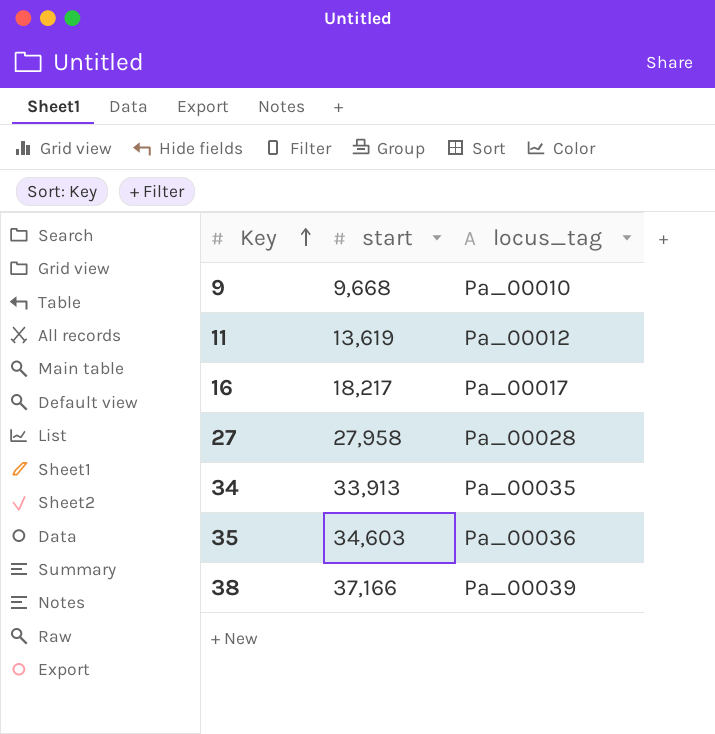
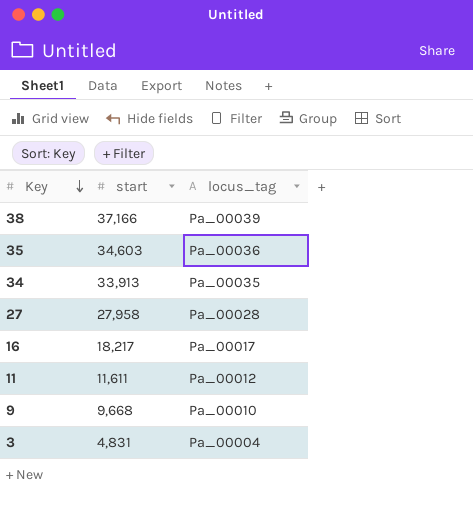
row order: Key ascending -> Key descending
11 | start: 13,619 -> 11,611
row 3: none -> 4,831 | Pa_00004

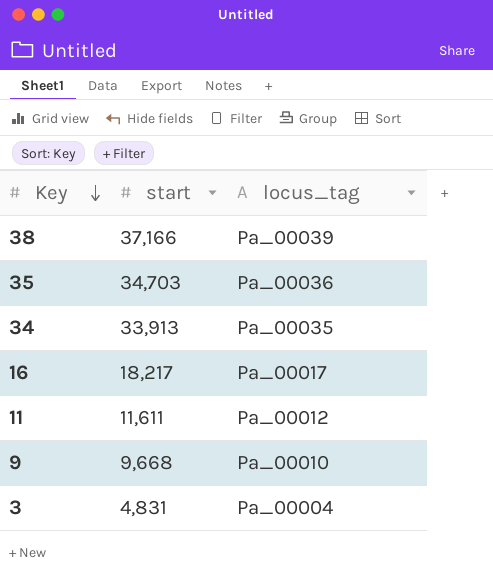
row 27: 27,958 | Pa_00028 -> none
35 | start: 34,603 -> 34,703

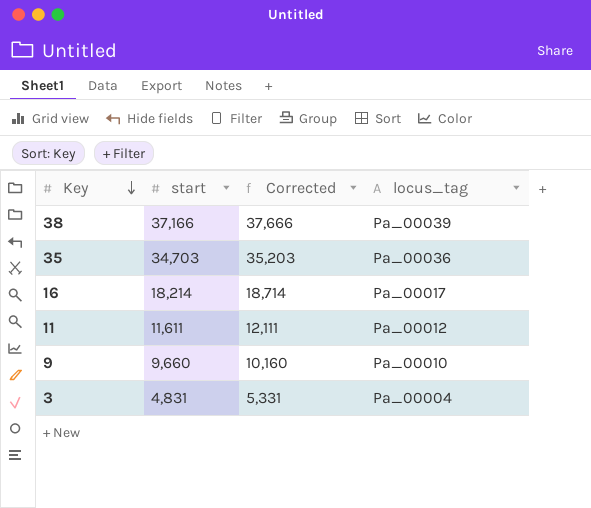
column Corrected | formula: none -> [start] + 500
row 34: 33,913 | Pa_00035 -> none
16 | start: 18,217 -> 18,214
9 | start: 9,668 -> 9,660

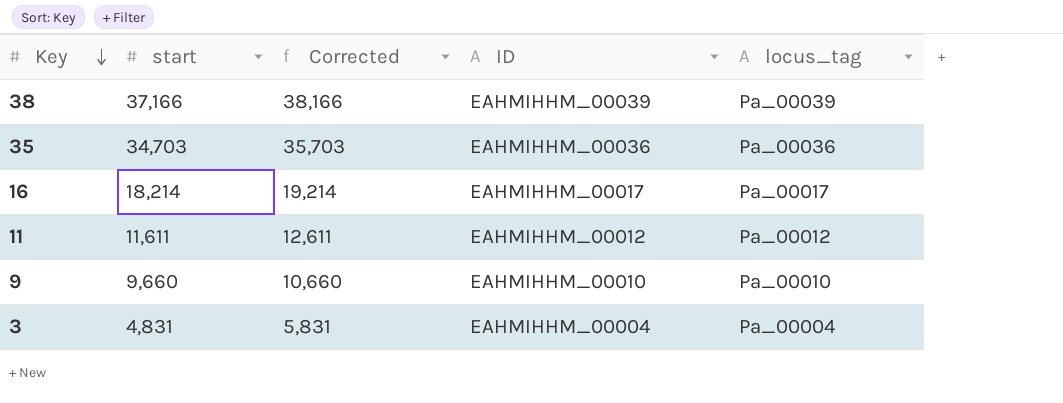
column Corrected | formula: [start] + 500 -> [start] + 1000
column ID | position: none -> 4

